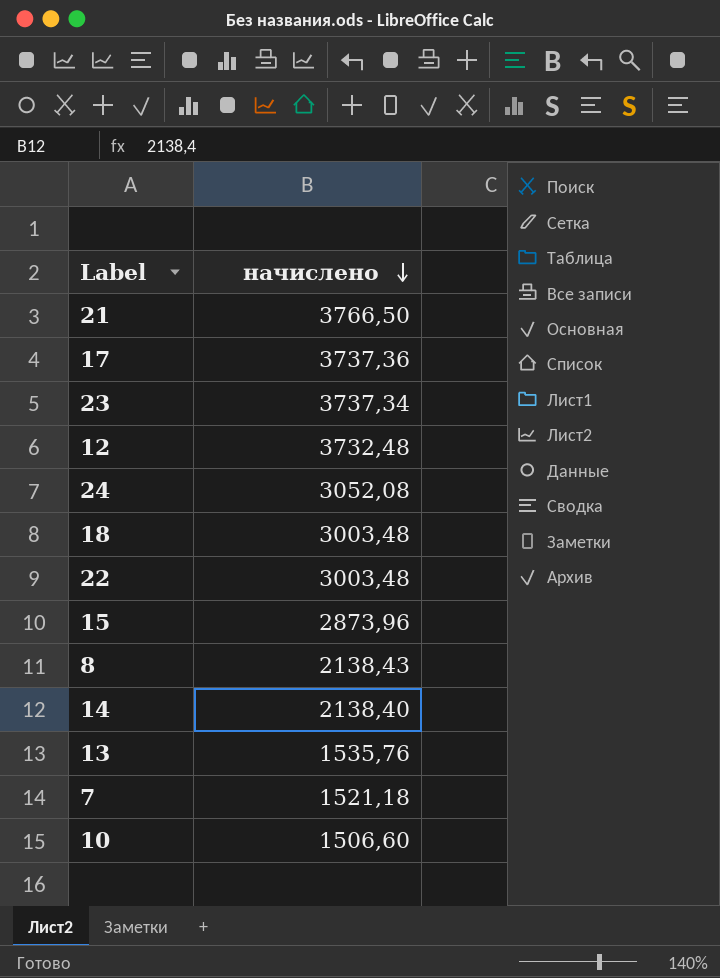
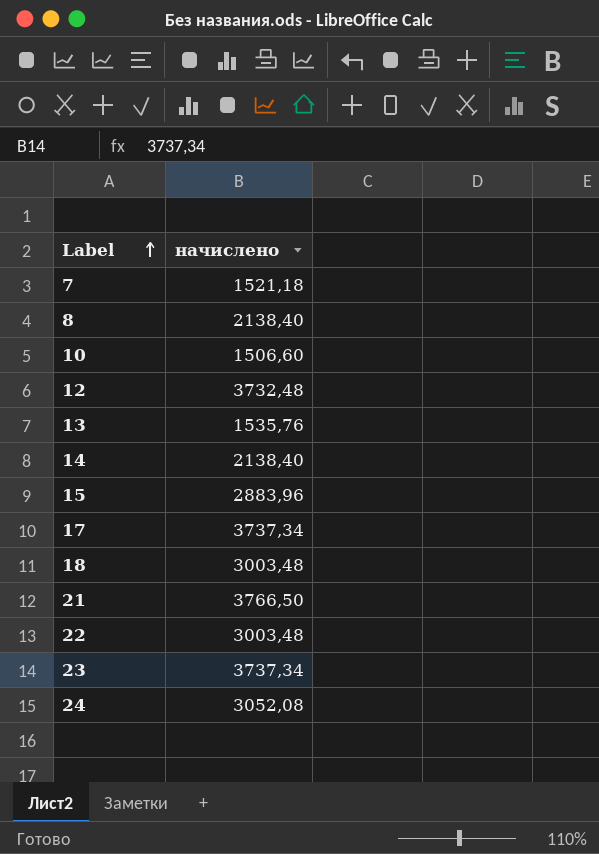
row order: начислено descending -> Label ascending
8 | начислено: 2138,43 -> 2138,40
15 | начислено: 2873,96 -> 2883,96
17 | начислено: 3737,36 -> 3737,34

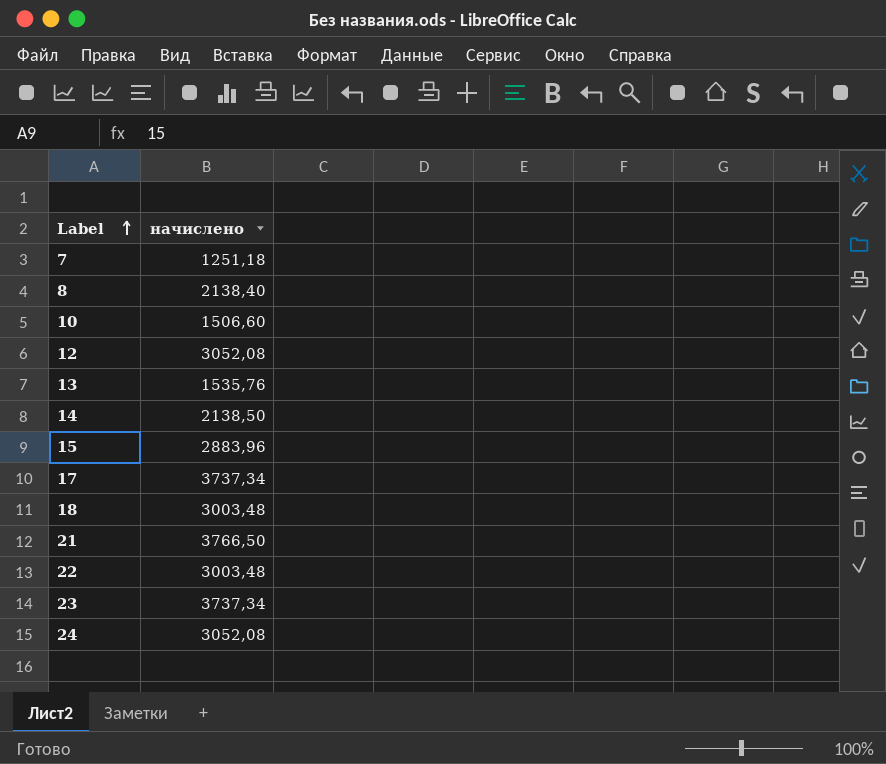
7 | начислено: 1521,18 -> 1251,18
12 | начислено: 3732,48 -> 3052,08
14 | начислено: 2138,40 -> 2138,50

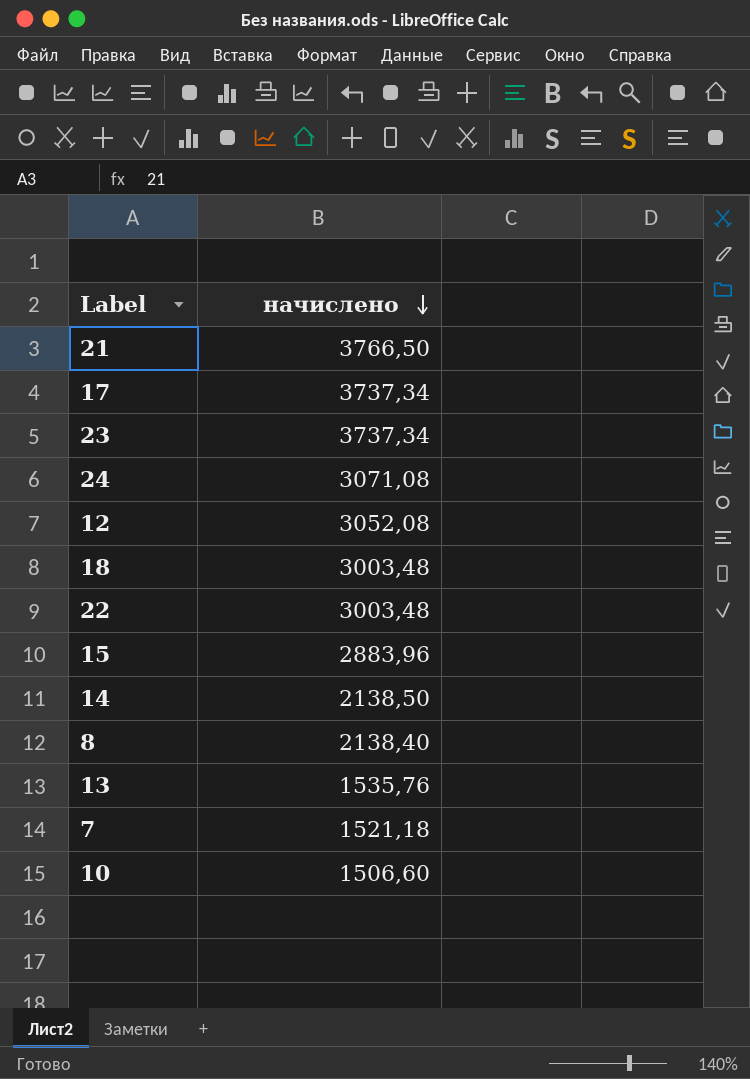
row order: Label ascending -> начислено descending
24 | начислено: 3052,08 -> 3071,08
7 | начислено: 1251,18 -> 1521,18

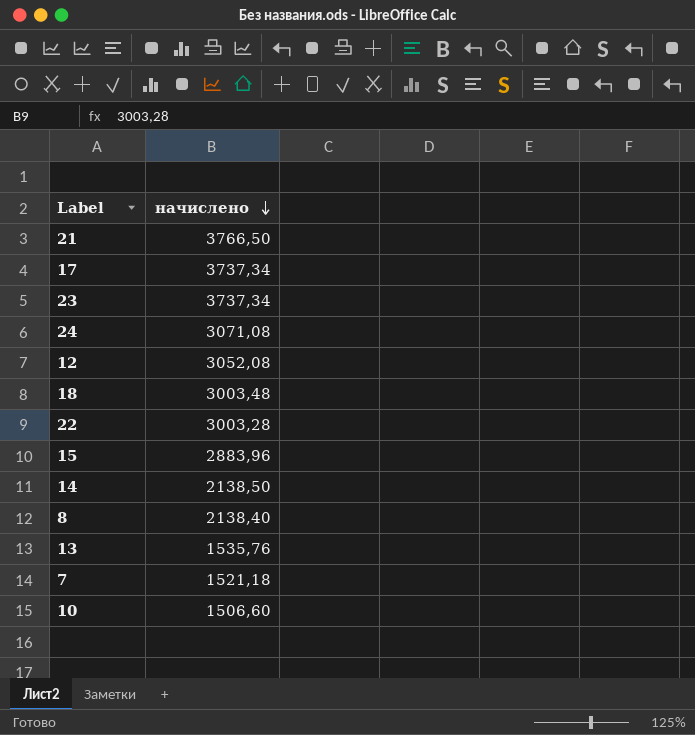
22 | начислено: 3003,48 -> 3003,28

